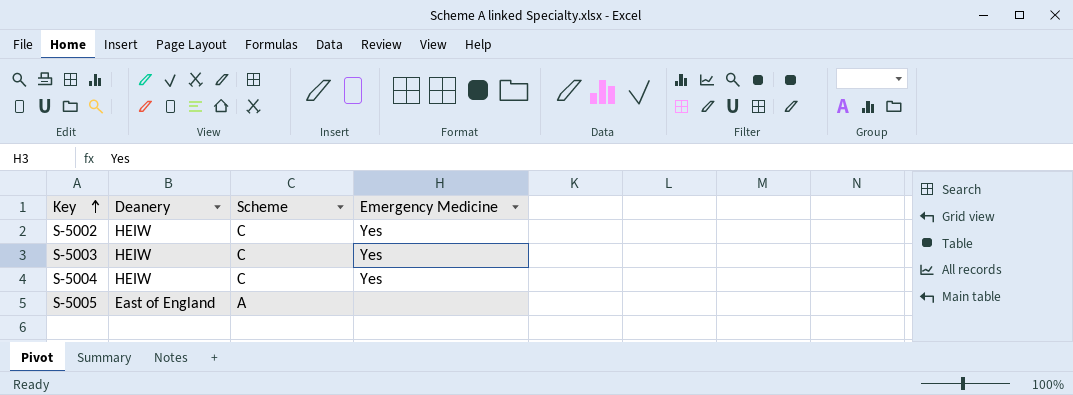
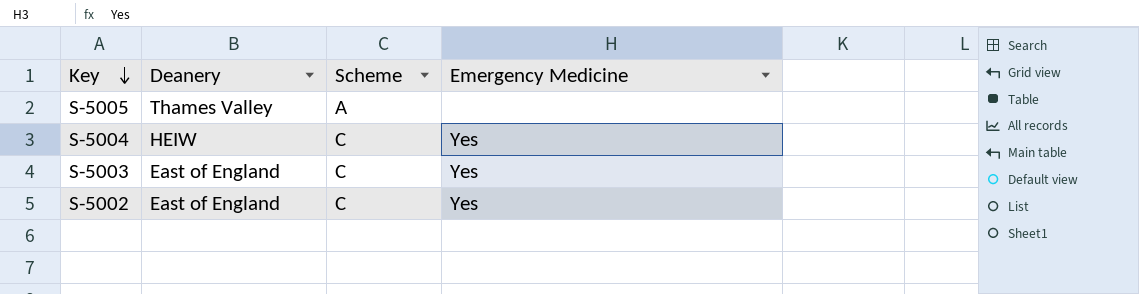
row order: Key ascending -> Key descending
S-5005 | Deanery: East of England -> Thames Valley
S-5003 | Deanery: HEIW -> East of England
S-5002 | Deanery: HEIW -> East of England

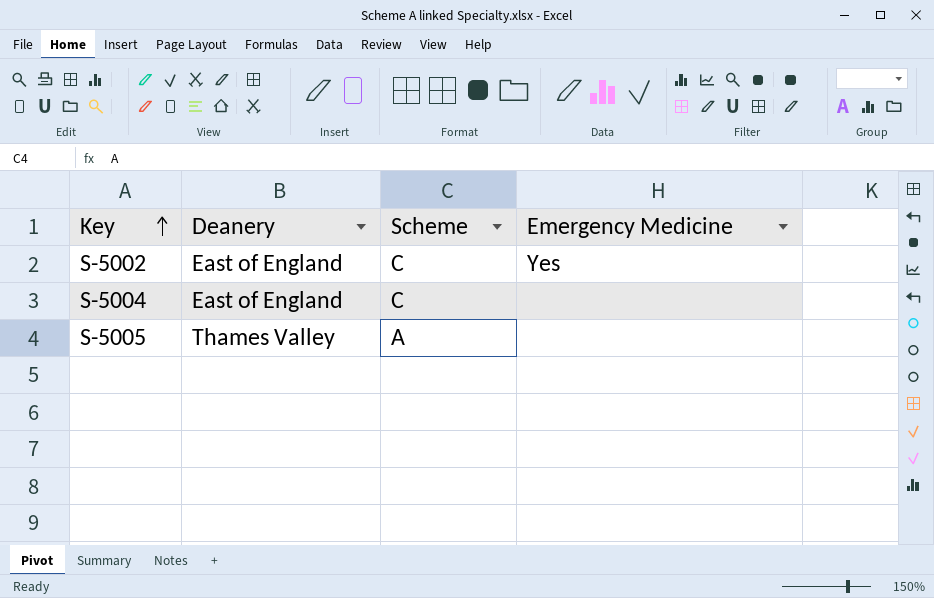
row order: Key descending -> Key ascending
row S-5003: East of England | C | Yes -> none
S-5004 | Deanery: HEIW -> East of England
S-5004 | Emergency Medicine: Yes -> none

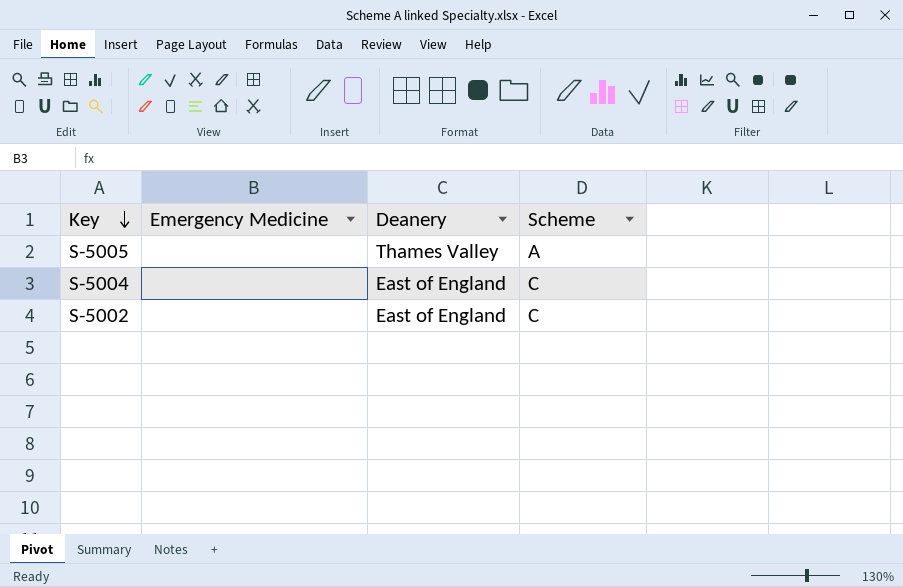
row order: Key ascending -> Key descending
column Emergency Medicine | position: 4 -> 2
S-5002 | Emergency Medicine: Yes -> none

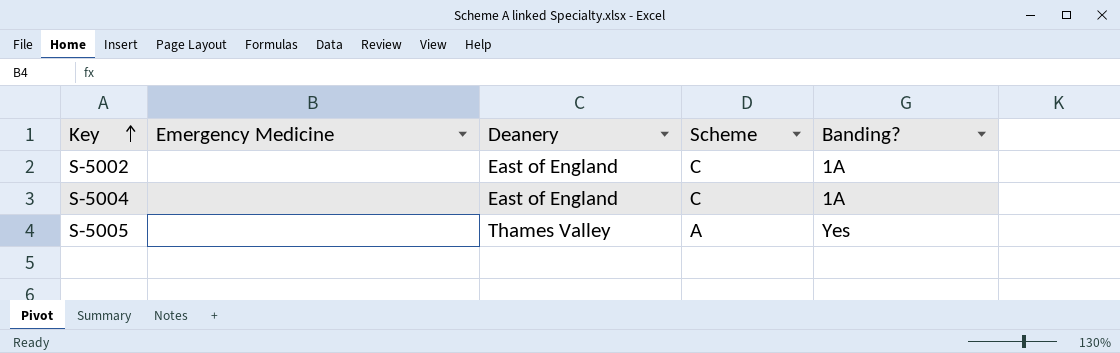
row order: Key descending -> Key ascending
column Banding? | position: none -> 5

